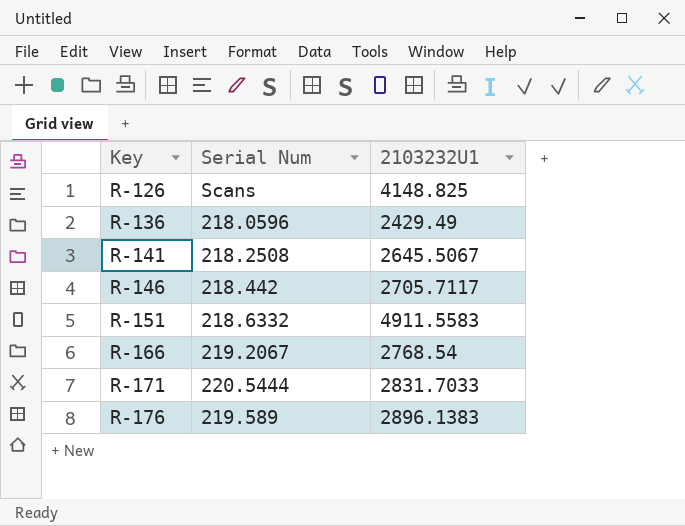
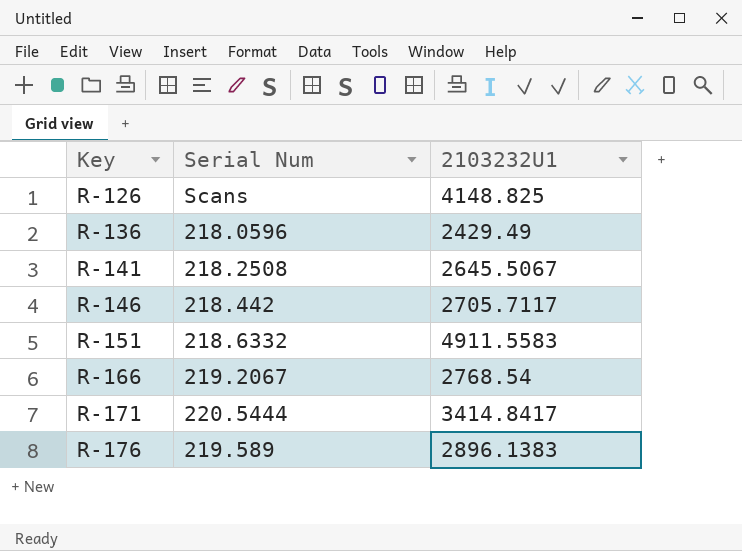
R-171 | 2103232U1: 2831.7033 -> 3414.8417

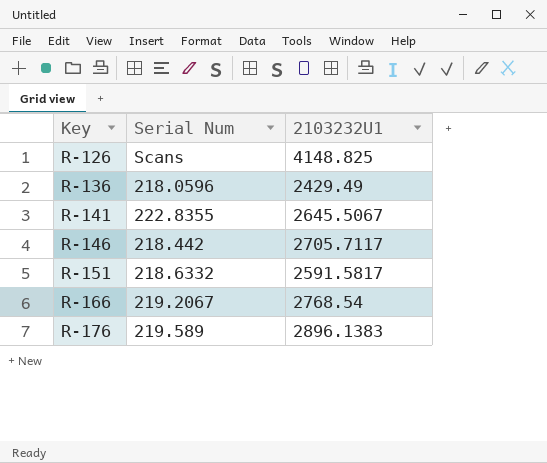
row R-171: 220.5444 | 3414.8417 -> none
R-141 | Serial Num: 218.2508 -> 222.8355
R-151 | 2103232U1: 4911.5583 -> 2591.5817

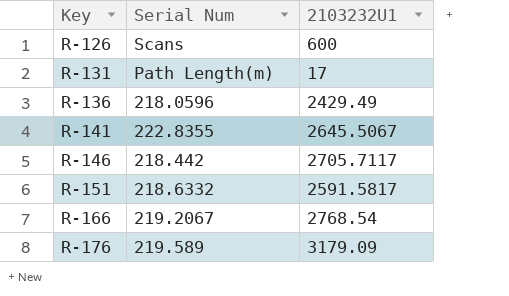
R-126 | 2103232U1: 4148.825 -> 600
row R-131: none -> Path Length(m) | 17
R-176 | 2103232U1: 2896.1383 -> 3179.09

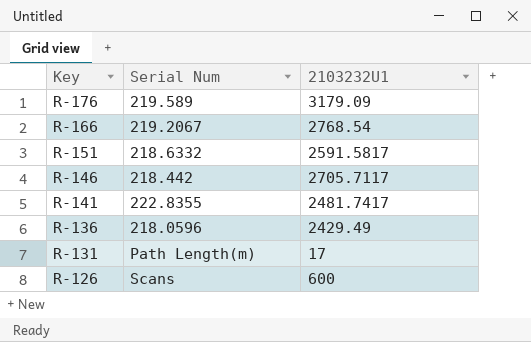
row order: Key ascending -> Key descending
R-141 | 2103232U1: 2645.5067 -> 2481.7417

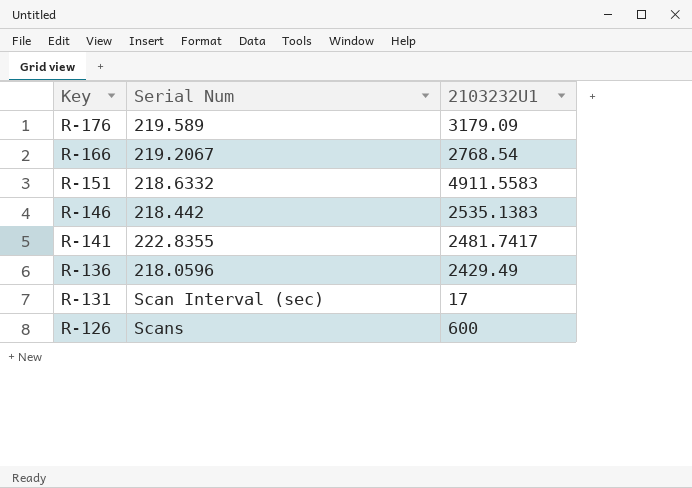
R-151 | 2103232U1: 2591.5817 -> 4911.5583
R-146 | 2103232U1: 2705.7117 -> 2535.1383
R-131 | Serial Num: Path Length(m) -> Scan Interval (sec)

